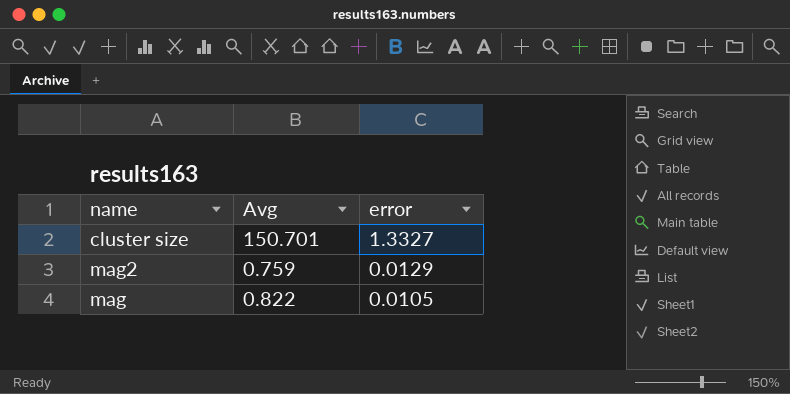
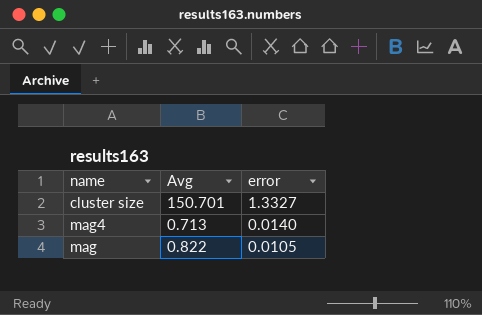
row mag2: 0.759 | 0.0129 -> none
row mag4: none -> 0.713 | 0.0140

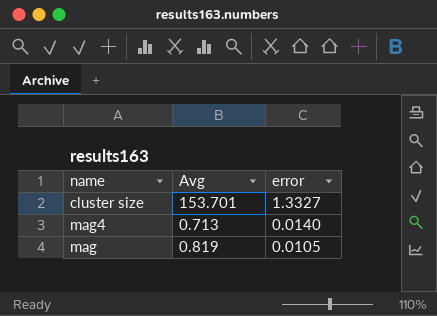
cluster size | Avg: 150.701 -> 153.701
mag | Avg: 0.822 -> 0.819

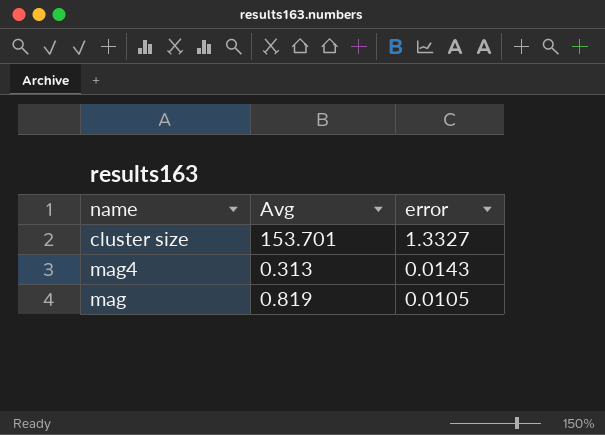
mag4 | Avg: 0.713 -> 0.313
mag4 | error: 0.0140 -> 0.0143

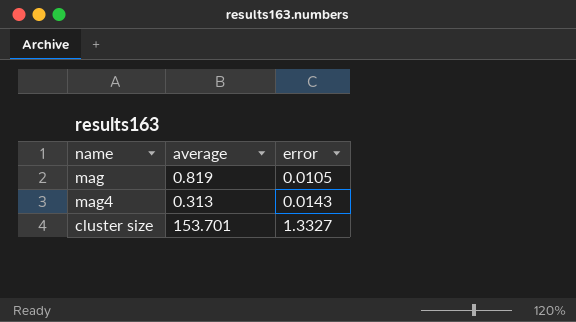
row order: error descending -> error ascending
column name: Avg -> average

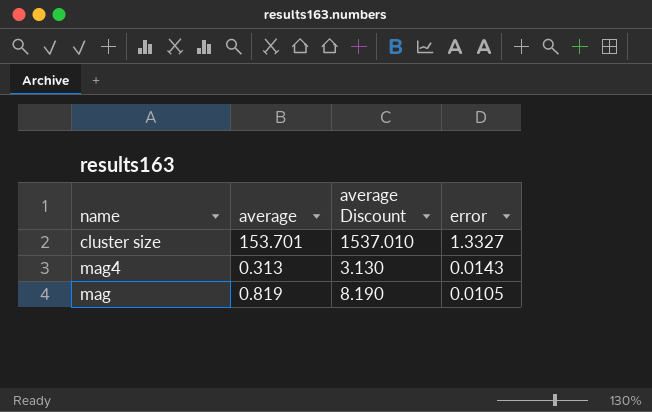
row order: error ascending -> error descending
column average Discount | formula: none -> [average] * 10

